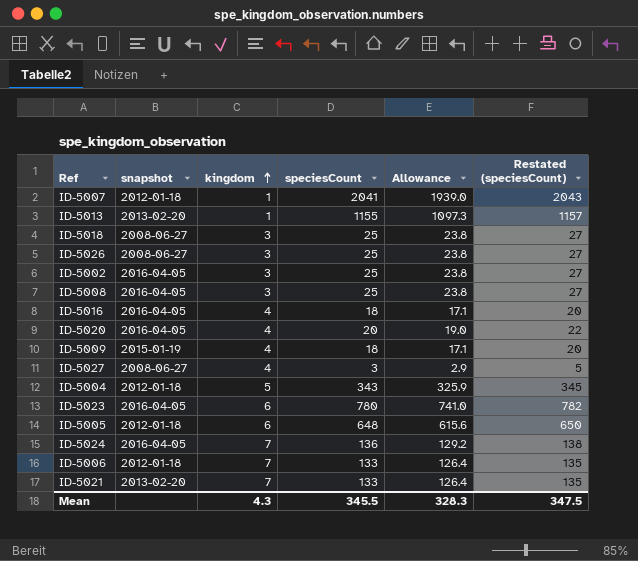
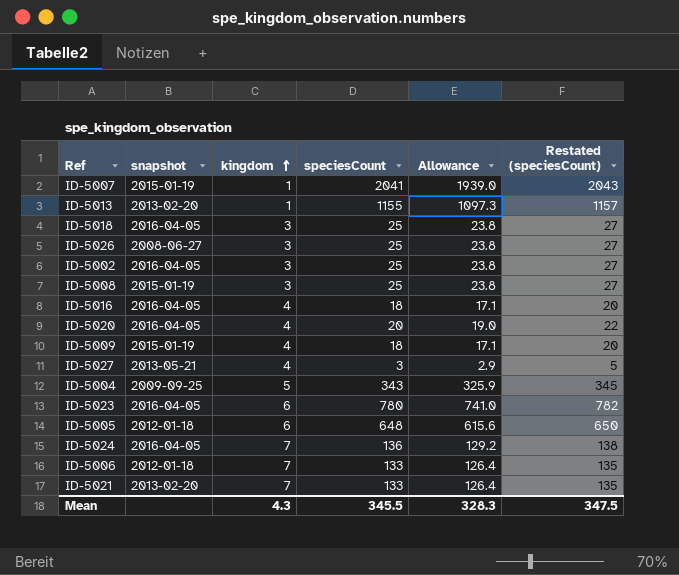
ID-5007 | snapshot: 2012-01-18 -> 2015-01-19
ID-5018 | snapshot: 2008-06-27 -> 2016-04-05
ID-5008 | snapshot: 2016-04-05 -> 2015-01-19
ID-5027 | snapshot: 2008-06-27 -> 2013-05-21
ID-5004 | snapshot: 2012-01-18 -> 2009-09-25

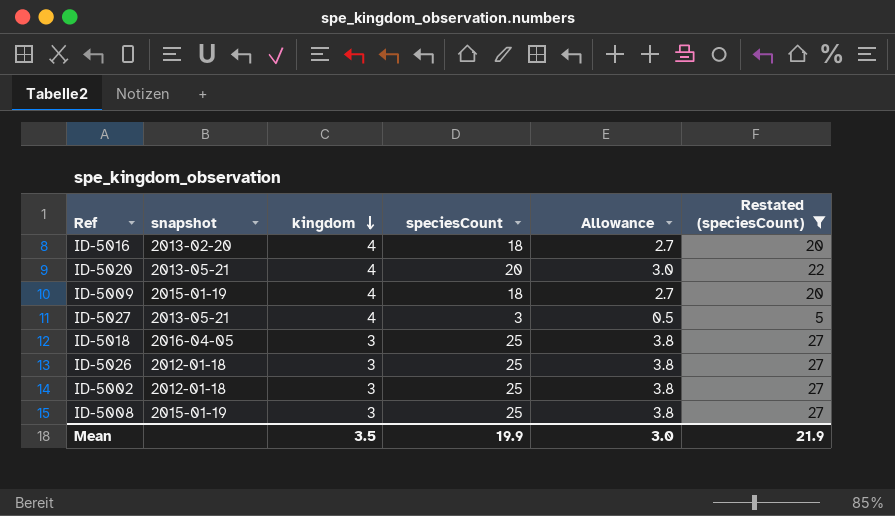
filter: none -> Restated (speciesCount) <= 27
row order: kingdom ascending -> kingdom descending
column Allowance | formula: [speciesCount] * 0.95 -> [speciesCount] * 0.15
ID-5016 | snapshot: 2016-04-05 -> 2013-02-20
ID-5020 | snapshot: 2016-04-05 -> 2013-05-21
ID-5026 | snapshot: 2008-06-27 -> 2012-01-18
ID-5002 | snapshot: 2016-04-05 -> 2012-01-18
Mean | kingdom: 4.3 -> 3.5
Mean | speciesCount: 345.5 -> 19.9
Mean | Allowance: 328.3 -> 3.0
Mean | Restated (speciesCount): 347.5 -> 21.9

